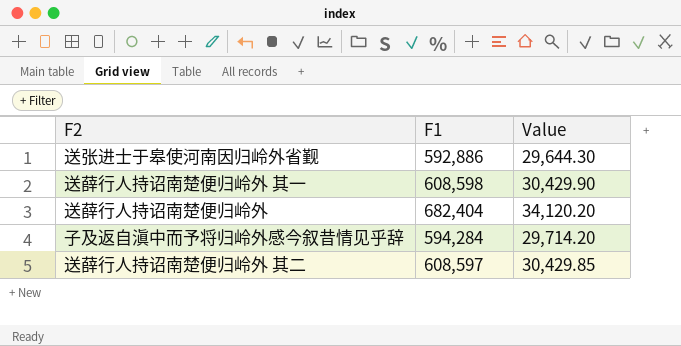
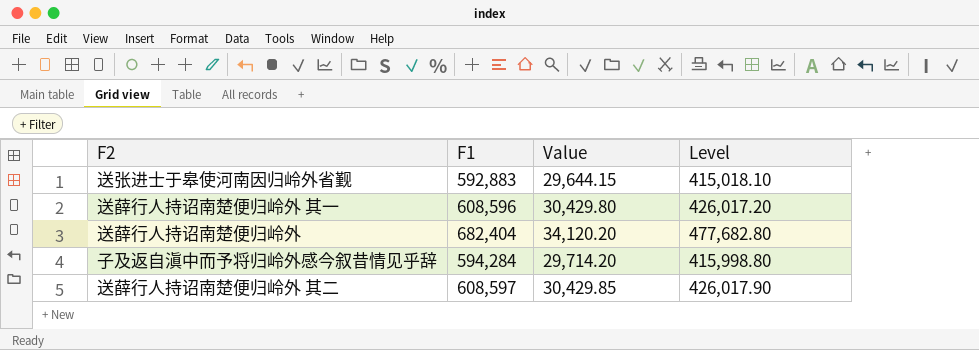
column Level | formula: none -> [F1] * 0.7
送张进士于皋使河南因归岭外省觐 | F1: 592,886 -> 592,883
送张进士于皋使河南因归岭外省觐 | Value: 29,644.30 -> 29,644.15
送薛行人持诏南楚便归岭外 其一 | F1: 608,598 -> 608,596
送薛行人持诏南楚便归岭外 其一 | Value: 30,429.90 -> 30,429.80

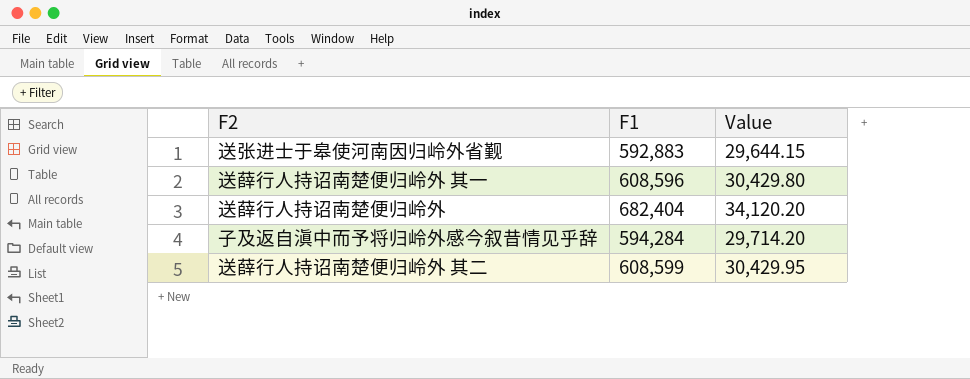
column Level | formula: [F1] * 0.7 -> none
送薛行人持诏南楚便归岭外 其二 | F1: 608,597 -> 608,599
送薛行人持诏南楚便归岭外 其二 | Value: 30,429.85 -> 30,429.95

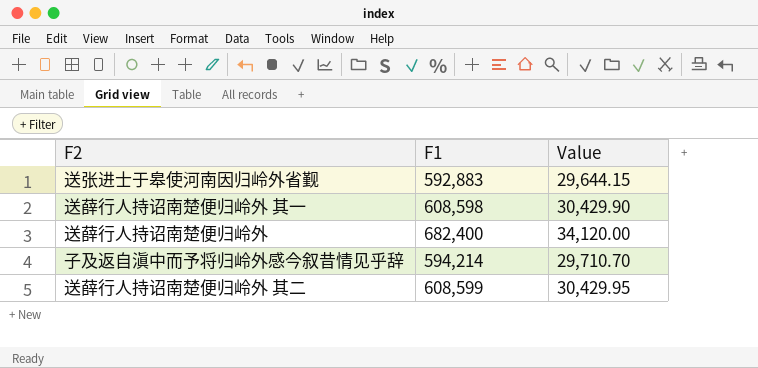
送薛行人持诏南楚便归岭外 其一 | F1: 608,596 -> 608,598
送薛行人持诏南楚便归岭外 其一 | Value: 30,429.80 -> 30,429.90
送薛行人持诏南楚便归岭外 | F1: 682,404 -> 682,400
送薛行人持诏南楚便归岭外 | Value: 34,120.20 -> 34,120.00
子及返自滇中而予将归岭外感今叙昔情见乎辞 | F1: 594,284 -> 594,214
子及返自滇中而予将归岭外感今叙昔情见乎辞 | Value: 29,714.20 -> 29,710.70

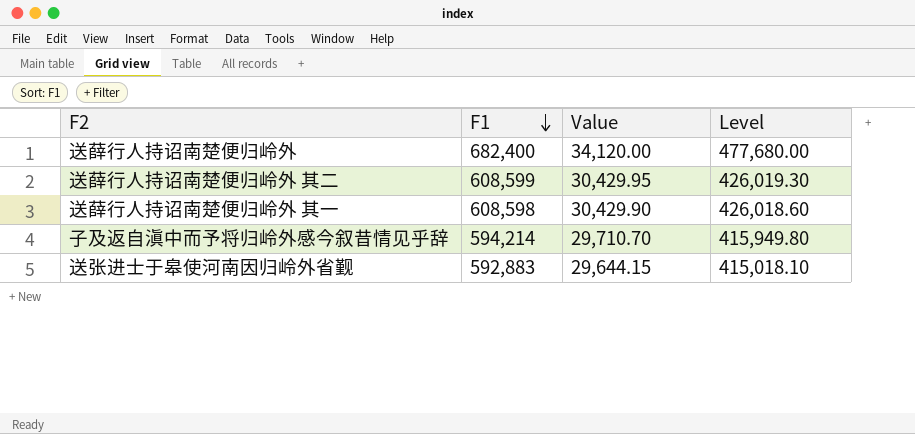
row order: none -> F1 descending
column Level | formula: none -> [F1] * 0.7

